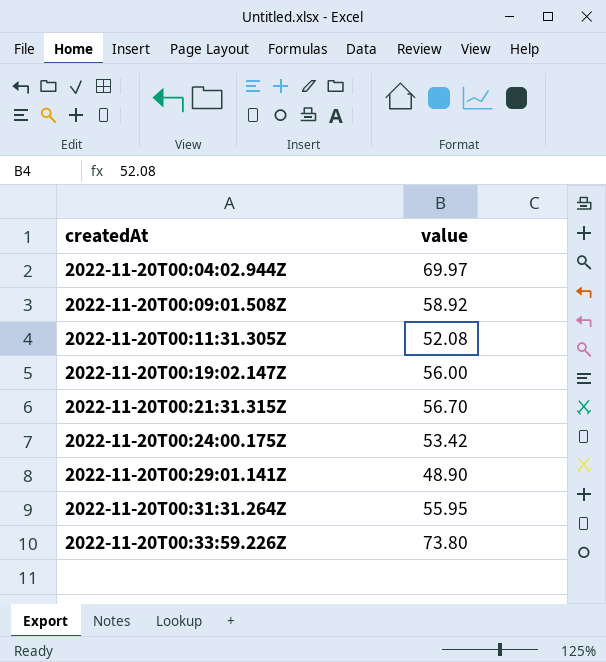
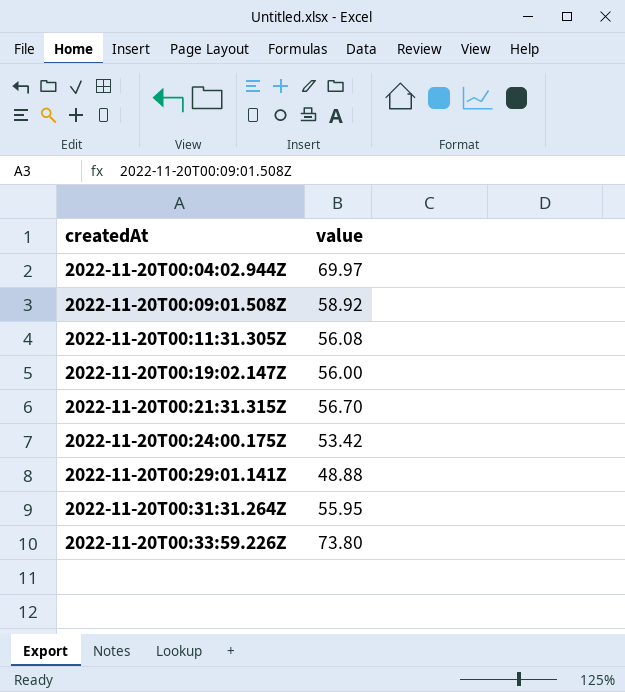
2022-11-20T00:11:31.305Z | value: 52.08 -> 56.08
2022-11-20T00:29:01.141Z | value: 48.90 -> 48.88

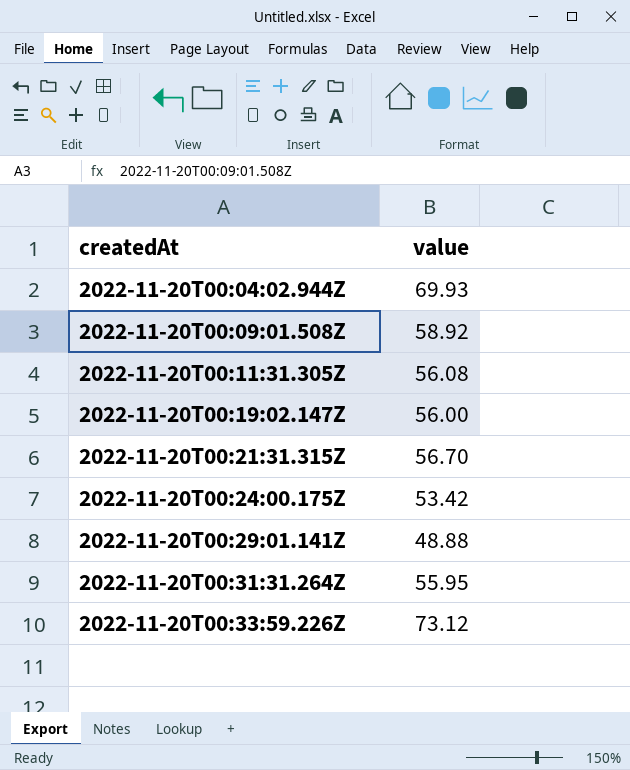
2022-11-20T00:04:02.944Z | value: 69.97 -> 69.93
2022-11-20T00:33:59.226Z | value: 73.80 -> 73.12

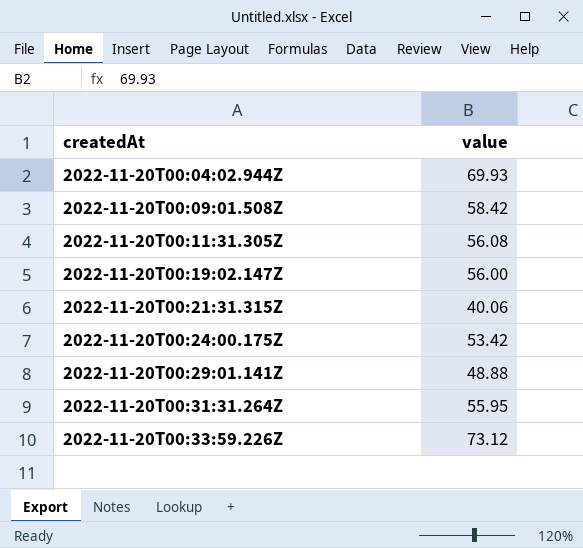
2022-11-20T00:09:01.508Z | value: 58.92 -> 58.42
2022-11-20T00:21:31.315Z | value: 56.70 -> 40.06

